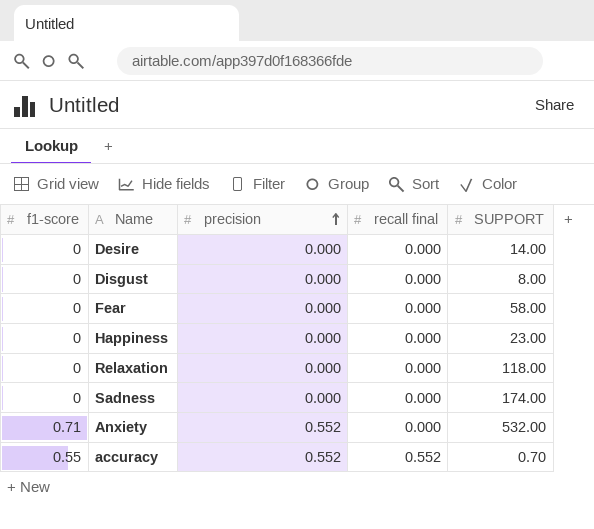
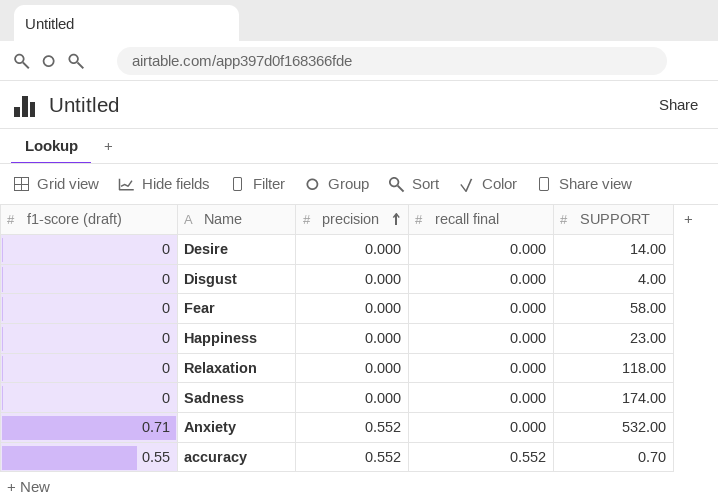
column name: f1-score -> f1-score (draft)
Disgust | SUPPORT: 8.00 -> 4.00

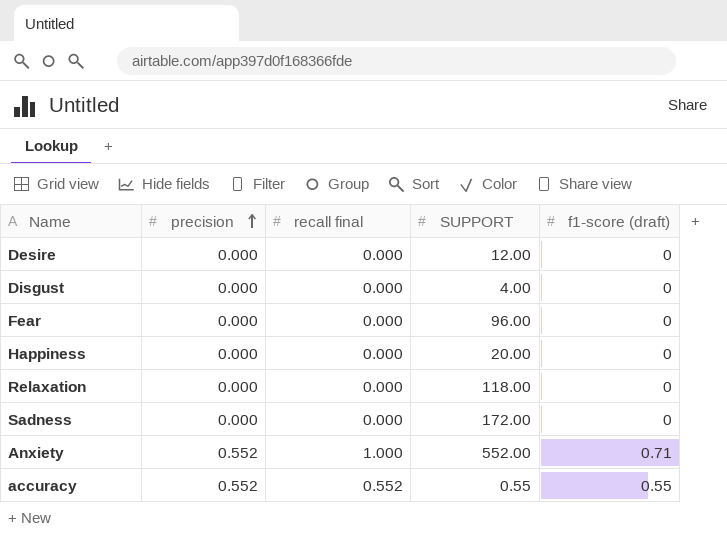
column f1-score (draft) | position: 1 -> 5
Desire | SUPPORT: 14.00 -> 12.00
Fear | SUPPORT: 58.00 -> 96.00
Happiness | SUPPORT: 23.00 -> 20.00
Sadness | SUPPORT: 174.00 -> 172.00
Anxiety | recall final: 0.000 -> 1.000
Anxiety | SUPPORT: 532.00 -> 552.00
accuracy | SUPPORT: 0.70 -> 0.55

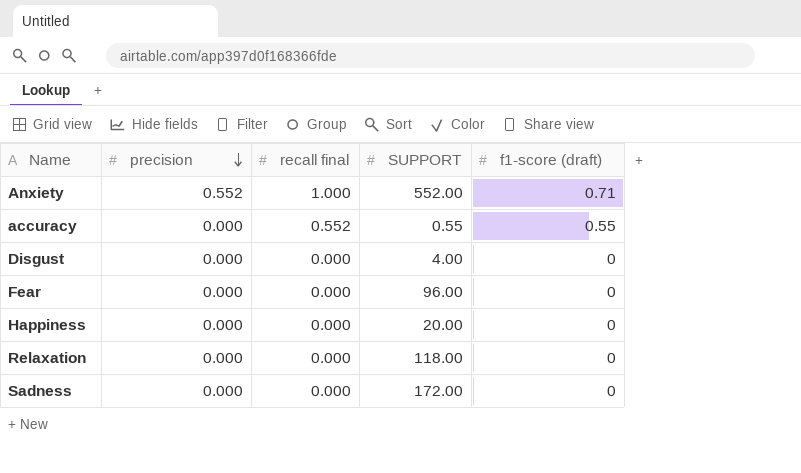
row order: precision ascending -> precision descending
row Desire: 0.000 | 0.000 | 12.00 | 0 -> none
accuracy | precision: 0.552 -> 0.000

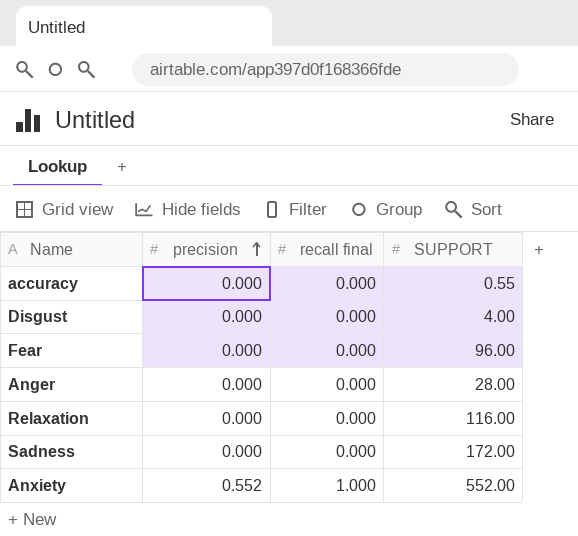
row order: precision descending -> precision ascending
column f1-score (draft) | position: 5 -> none
row Happiness: 0.000 | 0.000 | 20.00 | 0 -> none
accuracy | recall final: 0.552 -> 0.000
row Anger: none -> 0.000 | 0.000 | 28.00
Relaxation | SUPPORT: 118.00 -> 116.00

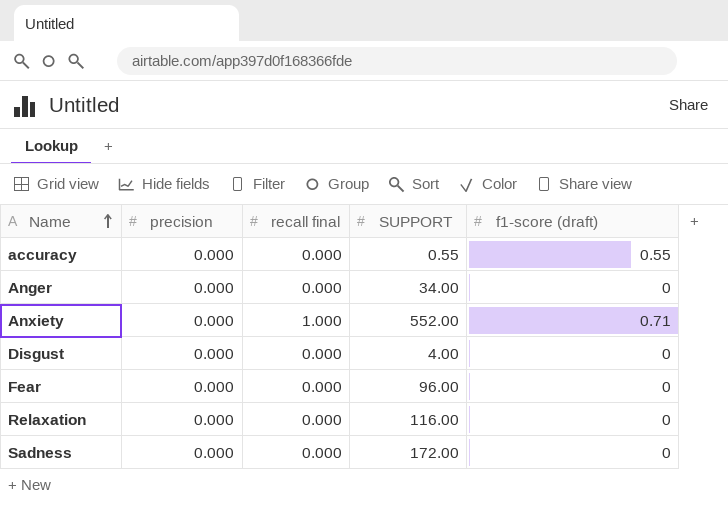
row order: precision ascending -> Name ascending
column f1-score (draft) | position: none -> 5
Anger | SUPPORT: 28.00 -> 34.00
Anxiety | precision: 0.552 -> 0.000

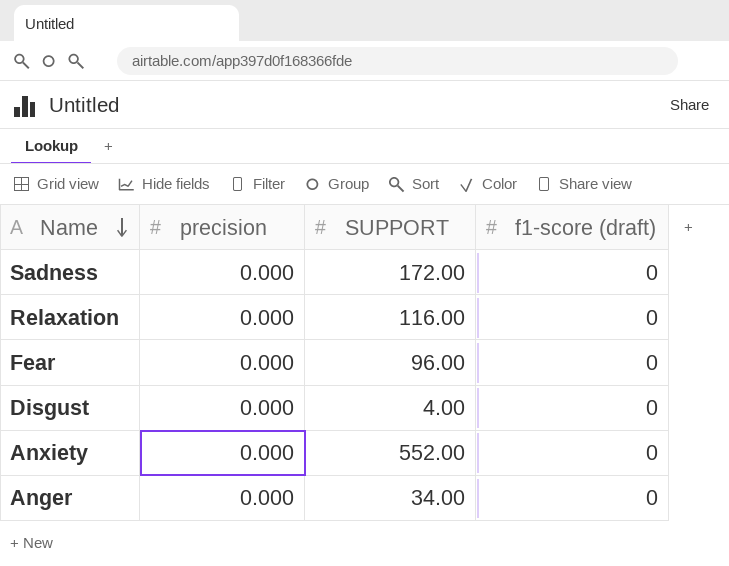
row order: Name ascending -> Name descending
column recall final | position: 3 -> none
row accuracy: 0.000 | 0.000 | 0.55 | 0.55 -> none
Anxiety | f1-score (draft): 0.71 -> 0

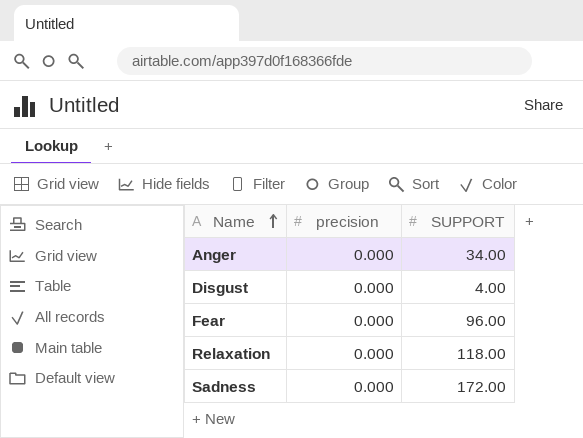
row order: Name descending -> Name ascending
column f1-score (draft) | position: 4 -> none
row Anxiety: 0.000 | 552.00 | 0 -> none
Relaxation | SUPPORT: 116.00 -> 118.00

